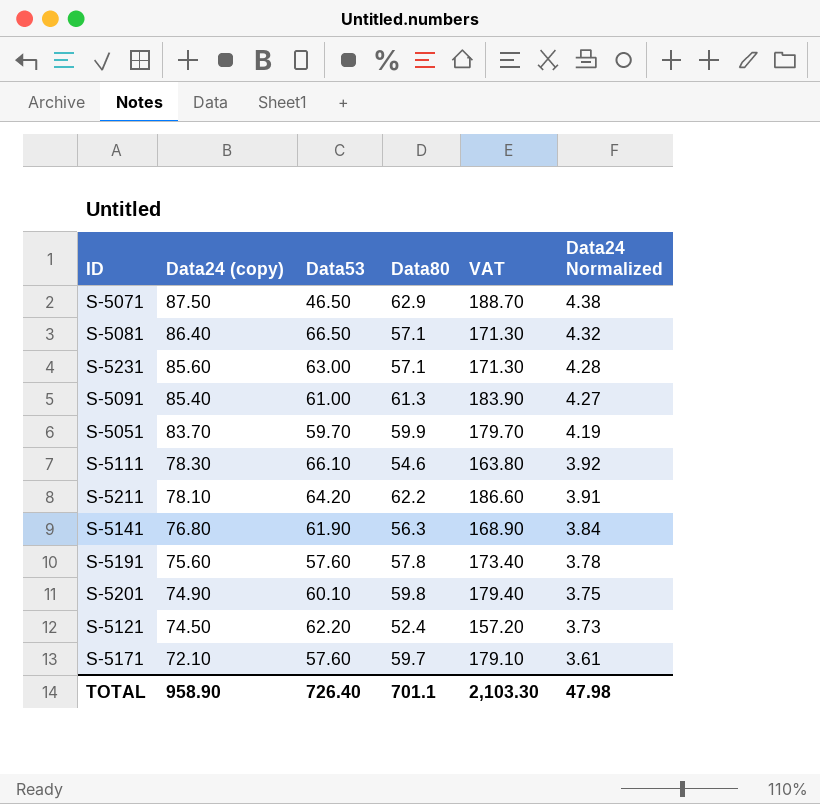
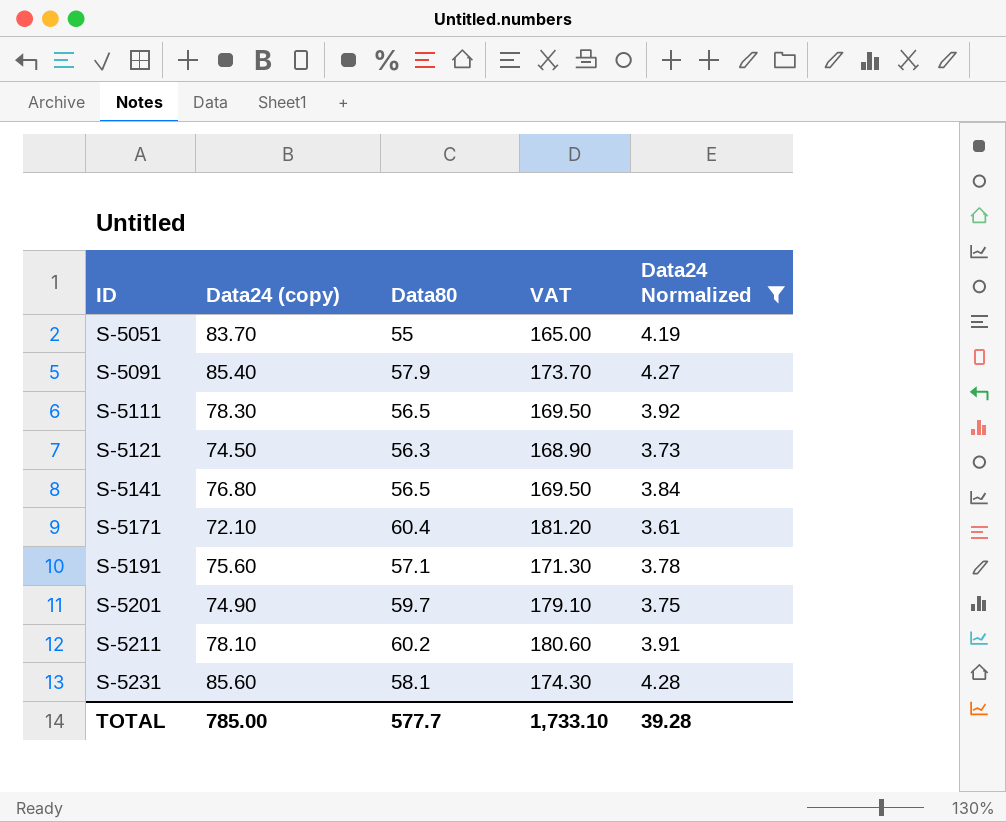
filter: none -> Data24 Normalized <= 4.28
row order: Data24 (copy) descending -> ID ascending
column Data53 | position: 3 -> none
S-5051 | Data80: 59.9 -> 55
S-5051 | VAT: 179.70 -> 165.00
S-5091 | Data80: 61.3 -> 57.9
S-5091 | VAT: 183.90 -> 173.70
S-5111 | Data80: 54.6 -> 56.5
S-5111 | VAT: 163.80 -> 169.50
S-5121 | Data80: 52.4 -> 56.3
S-5121 | VAT: 157.20 -> 168.90
S-5141 | Data80: 56.3 -> 56.5
S-5141 | VAT: 168.90 -> 169.50
S-5171 | Data80: 59.7 -> 60.4
S-5171 | VAT: 179.10 -> 181.20
S-5191 | Data80: 57.8 -> 57.1
S-5191 | VAT: 173.40 -> 171.30
S-5201 | Data80: 59.8 -> 59.7
S-5201 | VAT: 179.40 -> 179.10
S-5211 | Data80: 62.2 -> 60.2
S-5211 | VAT: 186.60 -> 180.60
S-5231 | Data80: 57.1 -> 58.1
S-5231 | VAT: 171.30 -> 174.30
TOTAL | Data24 (copy): 958.90 -> 785.00
TOTAL | Data80: 701.1 -> 577.7
TOTAL | VAT: 2,103.30 -> 1,733.10
TOTAL | Data24 Normalized: 47.98 -> 39.28

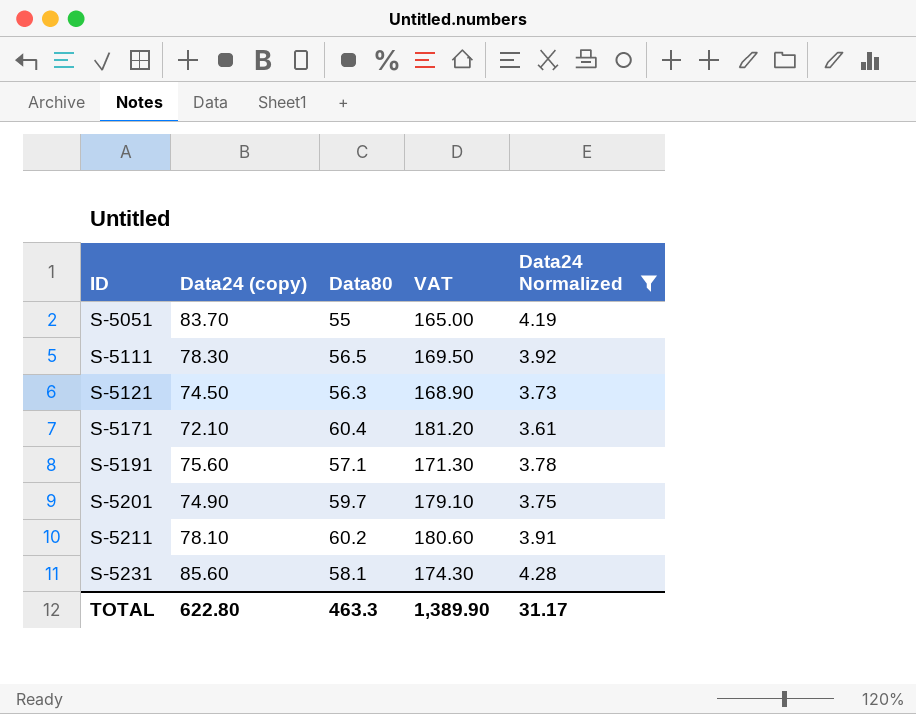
row S-5091: 85.40 | 57.9 | 173.70 | 4.27 -> none
row S-5141: 76.80 | 56.5 | 169.50 | 3.84 -> none
TOTAL | Data24 (copy): 785.00 -> 622.80
TOTAL | Data80: 577.7 -> 463.3
TOTAL | VAT: 1,733.10 -> 1,389.90
TOTAL | Data24 Normalized: 39.28 -> 31.17

